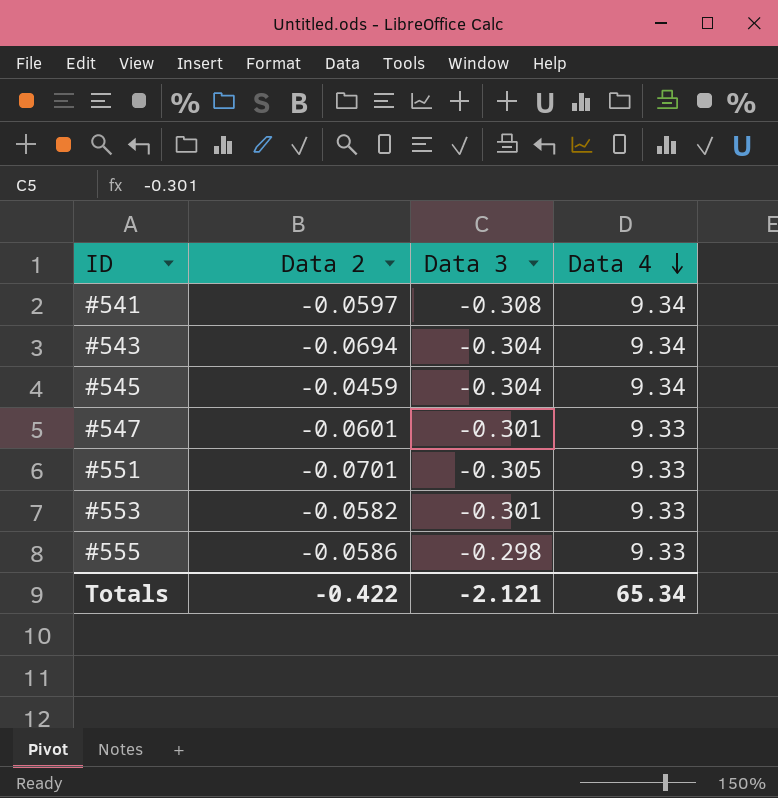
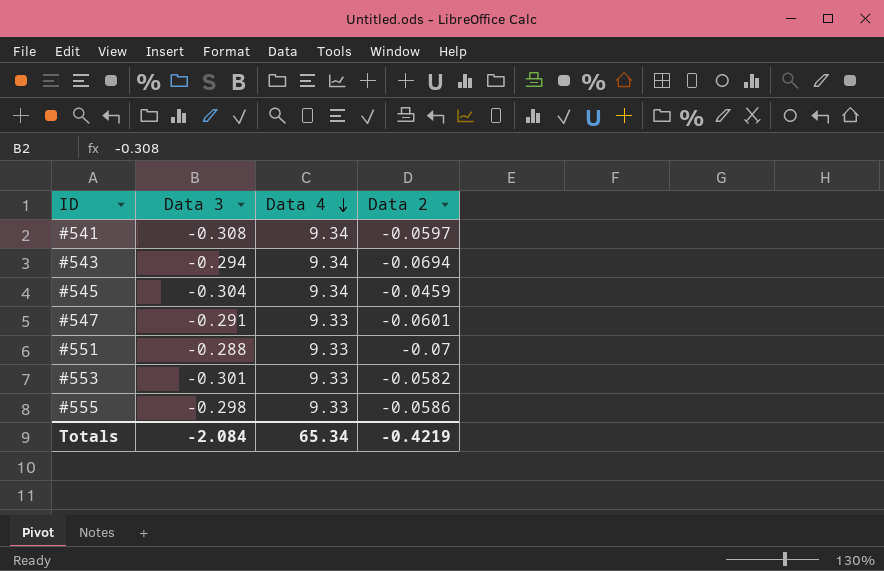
column Data 2 | position: 2 -> 4
#543 | Data 3: -0.304 -> -0.294
#547 | Data 3: -0.301 -> -0.291
#551 | Data 3: -0.305 -> -0.288
#551 | Data 2: -0.0701 -> -0.07
Totals | Data 3: -2.121 -> -2.084
Totals | Data 2: -0.422 -> -0.4219

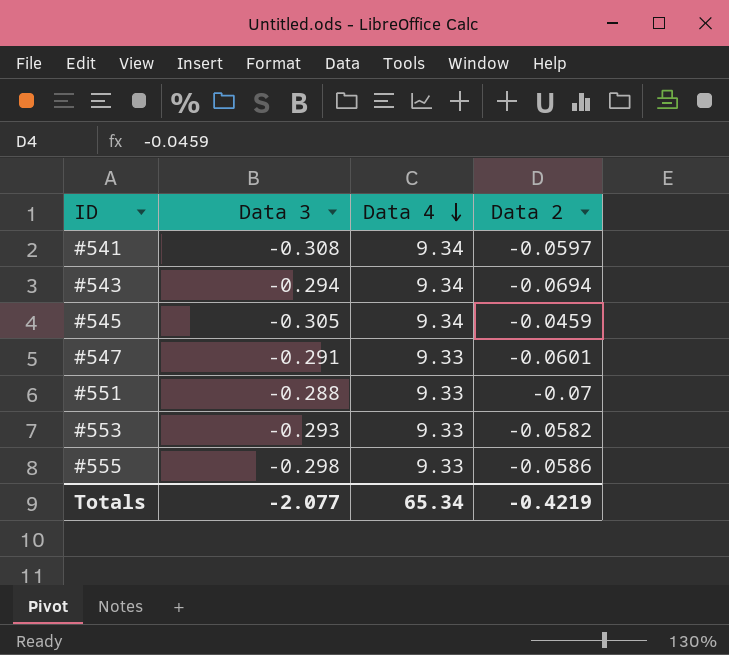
#545 | Data 3: -0.304 -> -0.305
#553 | Data 3: -0.301 -> -0.293
Totals | Data 3: -2.084 -> -2.077

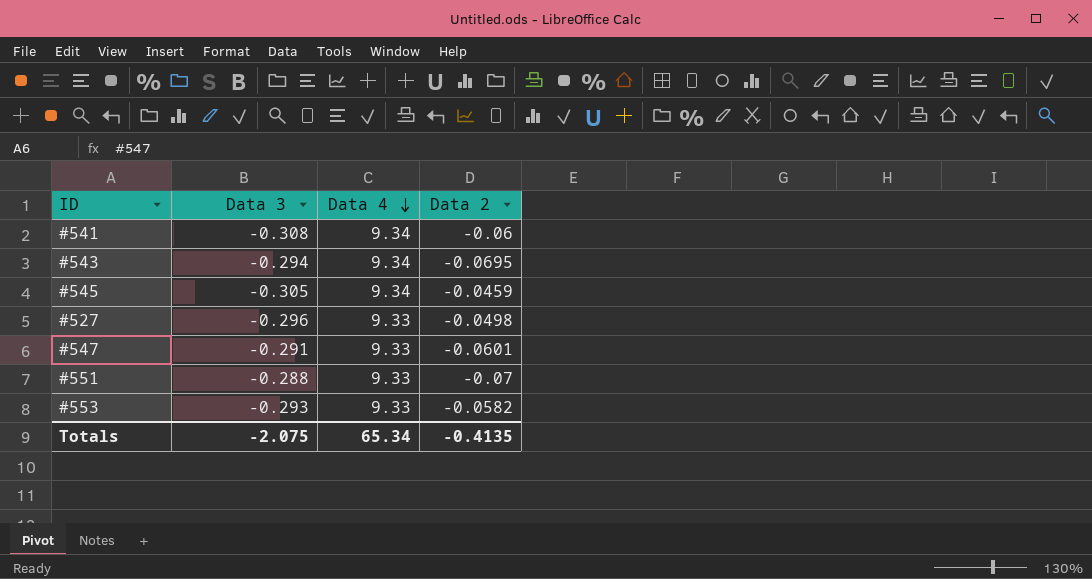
row #555: -0.298 | 9.33 | -0.0586 -> none
#541 | Data 2: -0.0597 -> -0.06
#543 | Data 2: -0.0694 -> -0.0695
row #527: none -> -0.296 | 9.33 | -0.0498
Totals | Data 3: -2.077 -> -2.075
Totals | Data 2: -0.4219 -> -0.4135

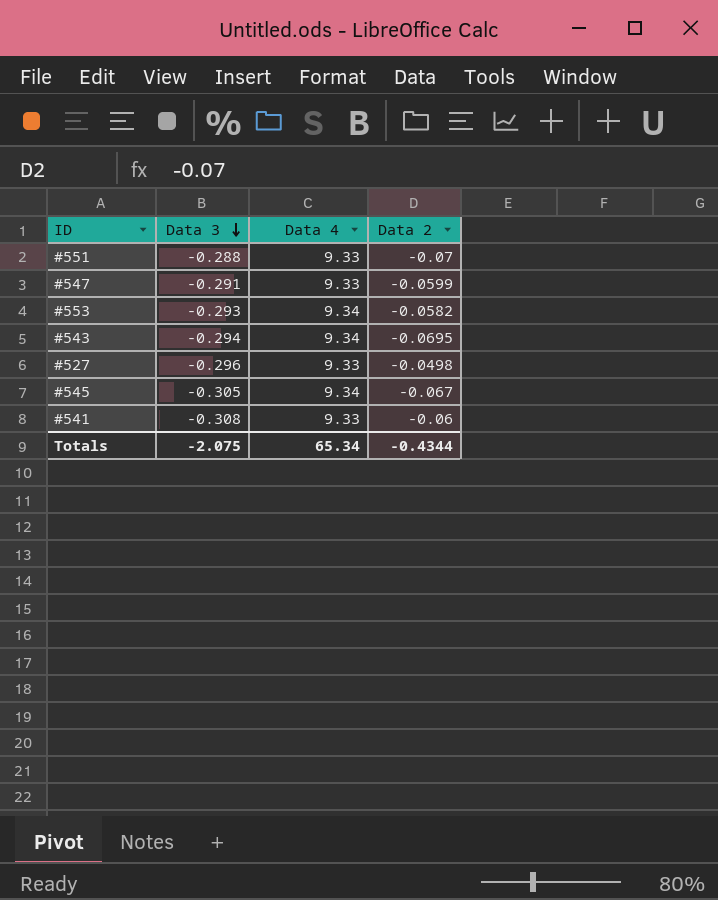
row order: Data 4 descending -> Data 3 descending
#547 | Data 2: -0.0601 -> -0.0599
#553 | Data 4: 9.33 -> 9.34
#545 | Data 2: -0.0459 -> -0.067
#541 | Data 4: 9.34 -> 9.33
Totals | Data 2: -0.4135 -> -0.4344

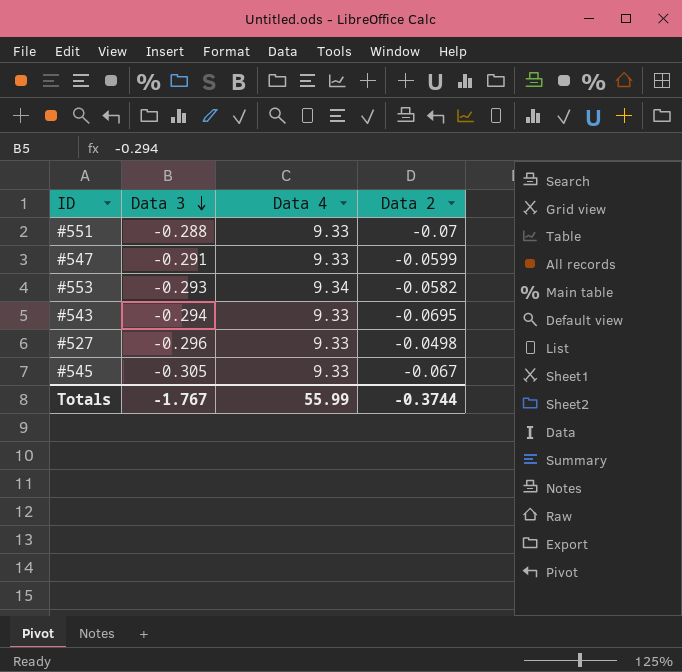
row #541: -0.308 | 9.33 | -0.06 -> none
#543 | Data 4: 9.34 -> 9.33
#545 | Data 4: 9.34 -> 9.33
Totals | Data 3: -2.075 -> -1.767
Totals | Data 4: 65.34 -> 55.99
Totals | Data 2: -0.4344 -> -0.3744

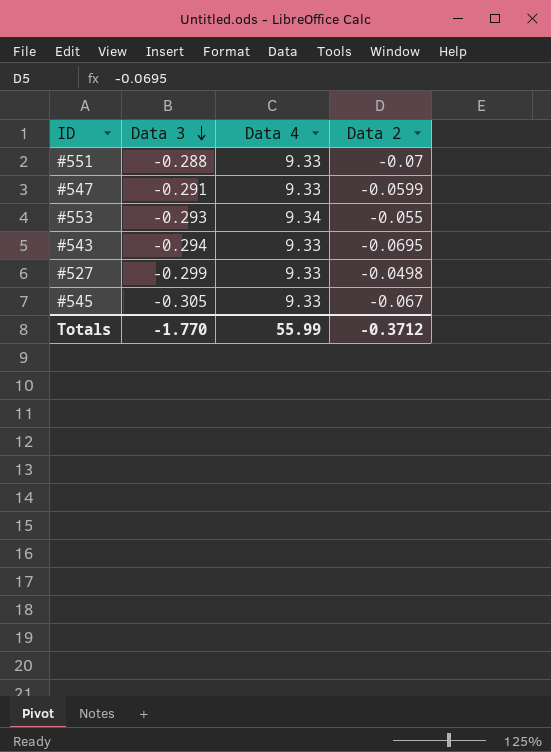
#553 | Data 2: -0.0582 -> -0.055
#527 | Data 3: -0.296 -> -0.299
Totals | Data 3: -1.767 -> -1.770
Totals | Data 2: -0.3744 -> -0.3712

